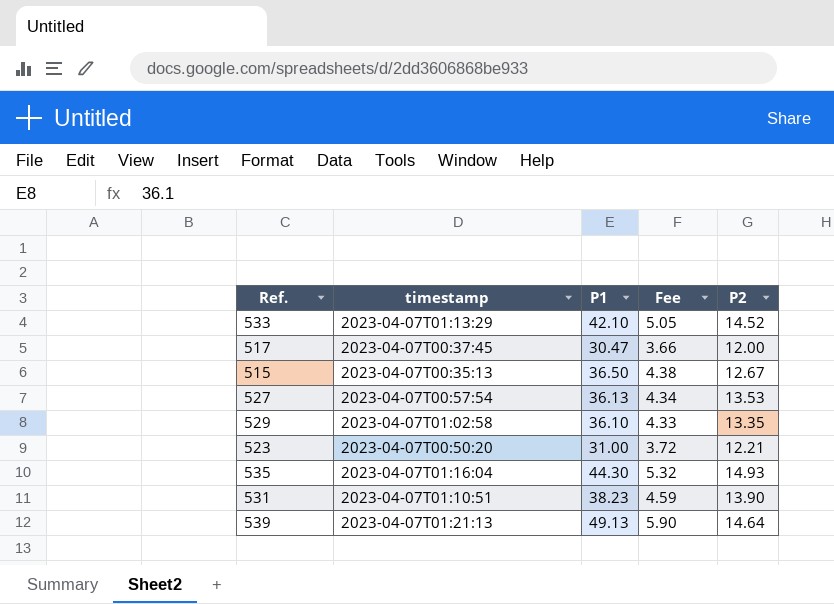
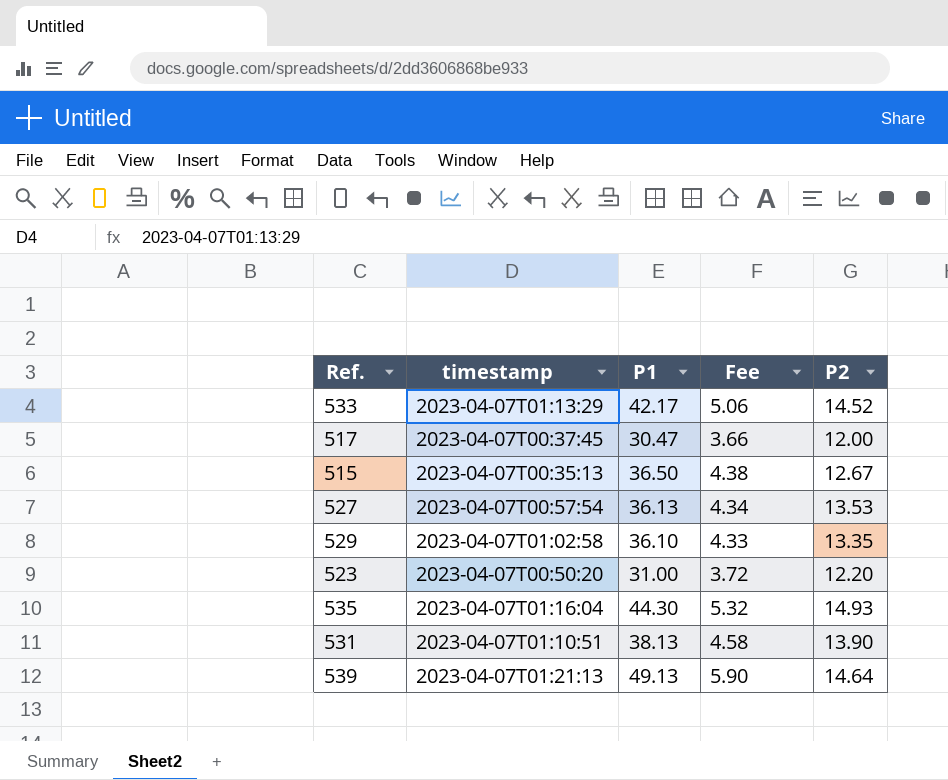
533 | P1: 42.10 -> 42.17
533 | Fee: 5.05 -> 5.06
523 | P2: 12.21 -> 12.20
531 | P1: 38.23 -> 38.13
531 | Fee: 4.59 -> 4.58

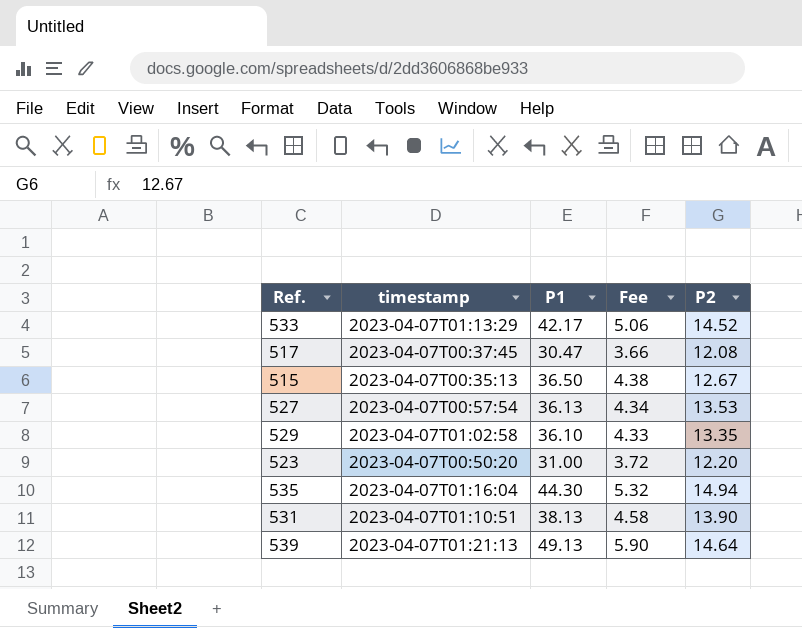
517 | P2: 12.00 -> 12.08
535 | P2: 14.93 -> 14.94

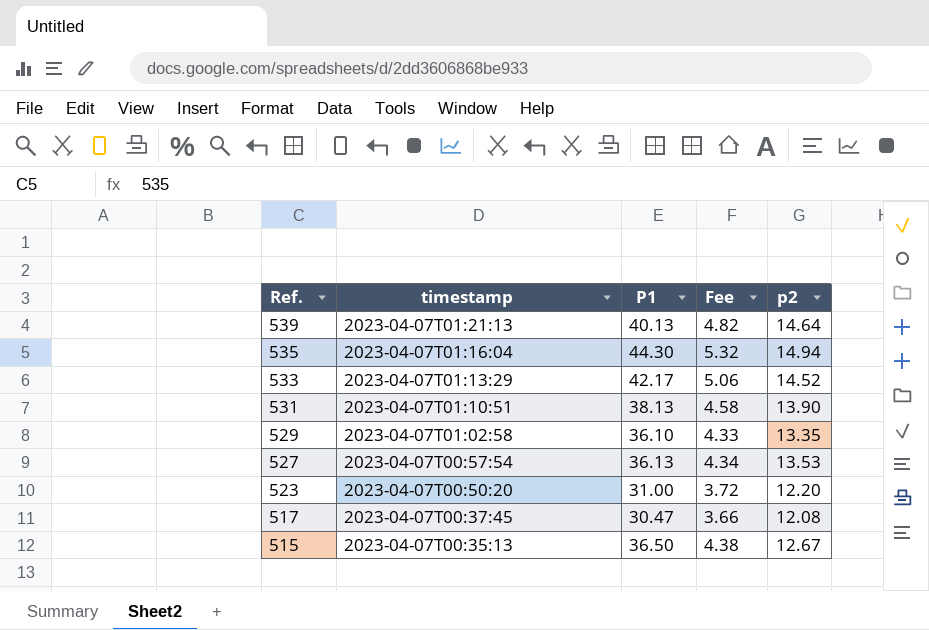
row order: none -> Ref. descending
column name: P2 -> p2
539 | P1: 49.13 -> 40.13
539 | Fee: 5.90 -> 4.82

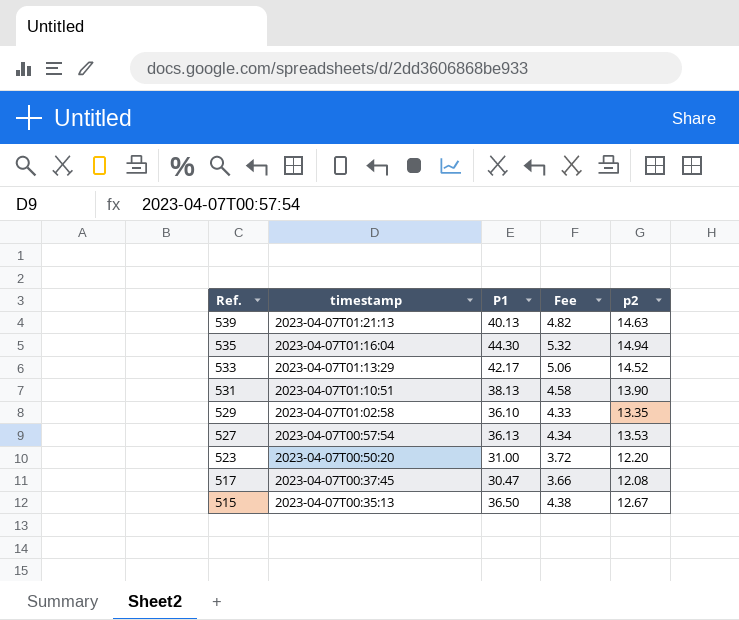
539 | p2: 14.64 -> 14.63

